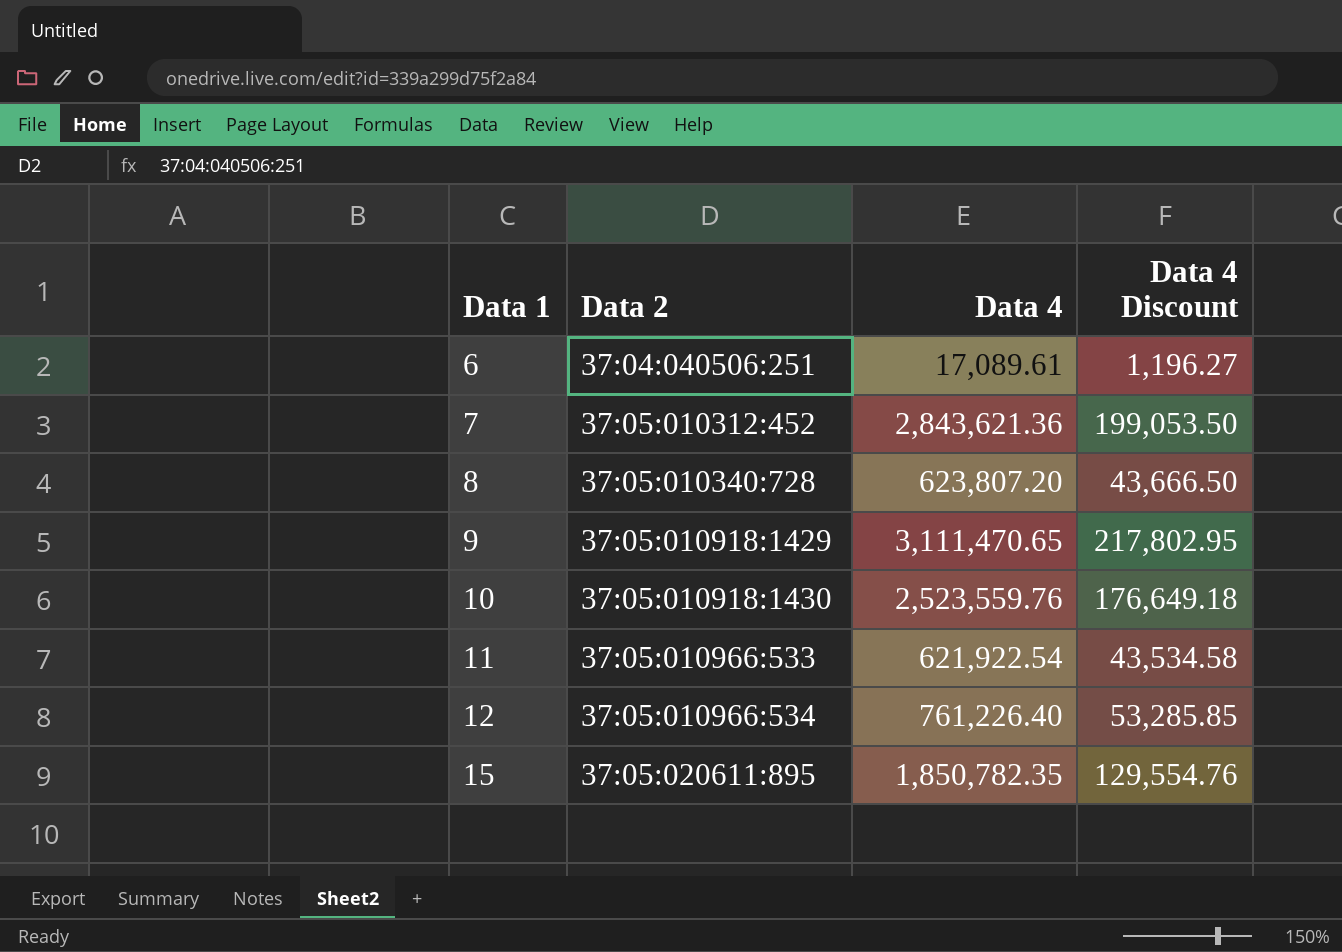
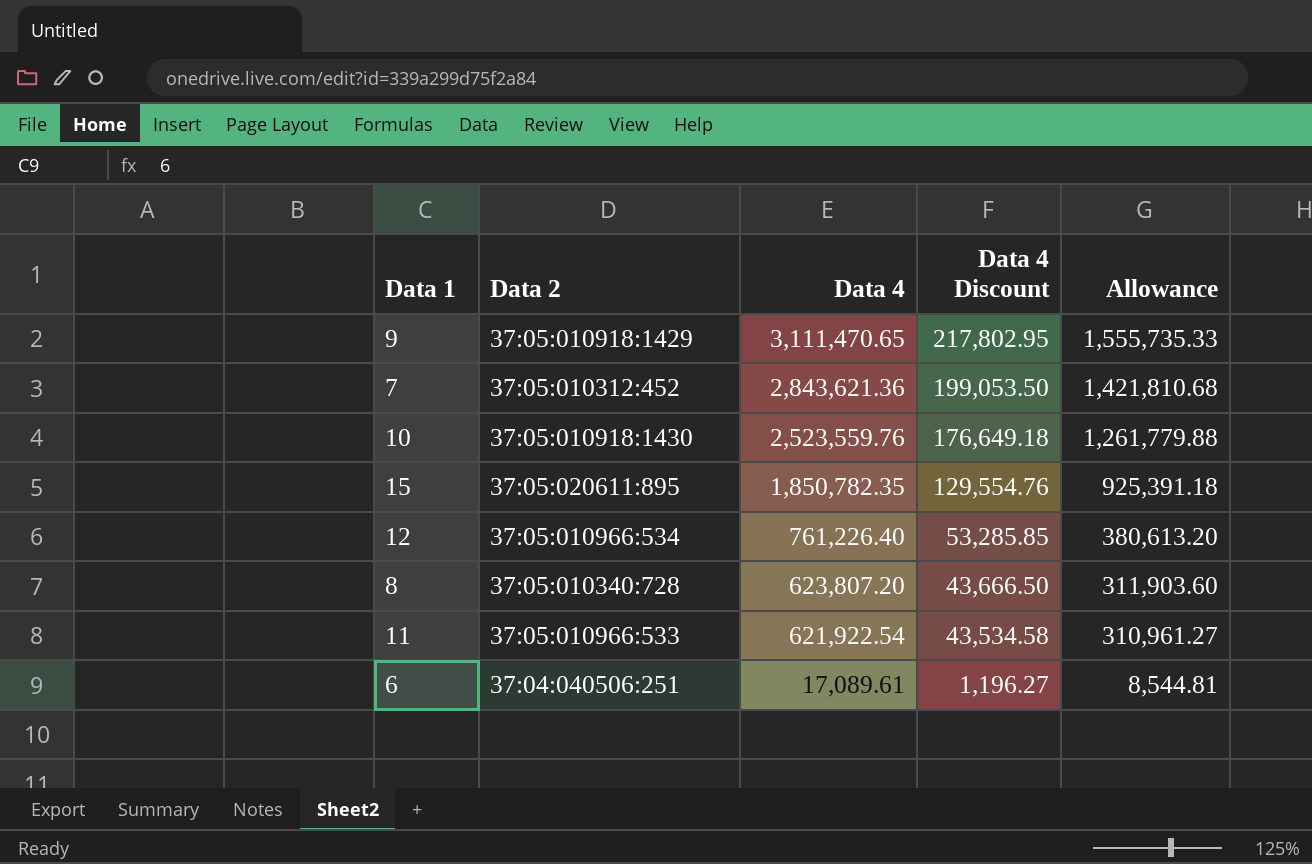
row order: Data 1 ascending -> Data 4 descending
column Allowance | formula: none -> [Data 4] * 0.5

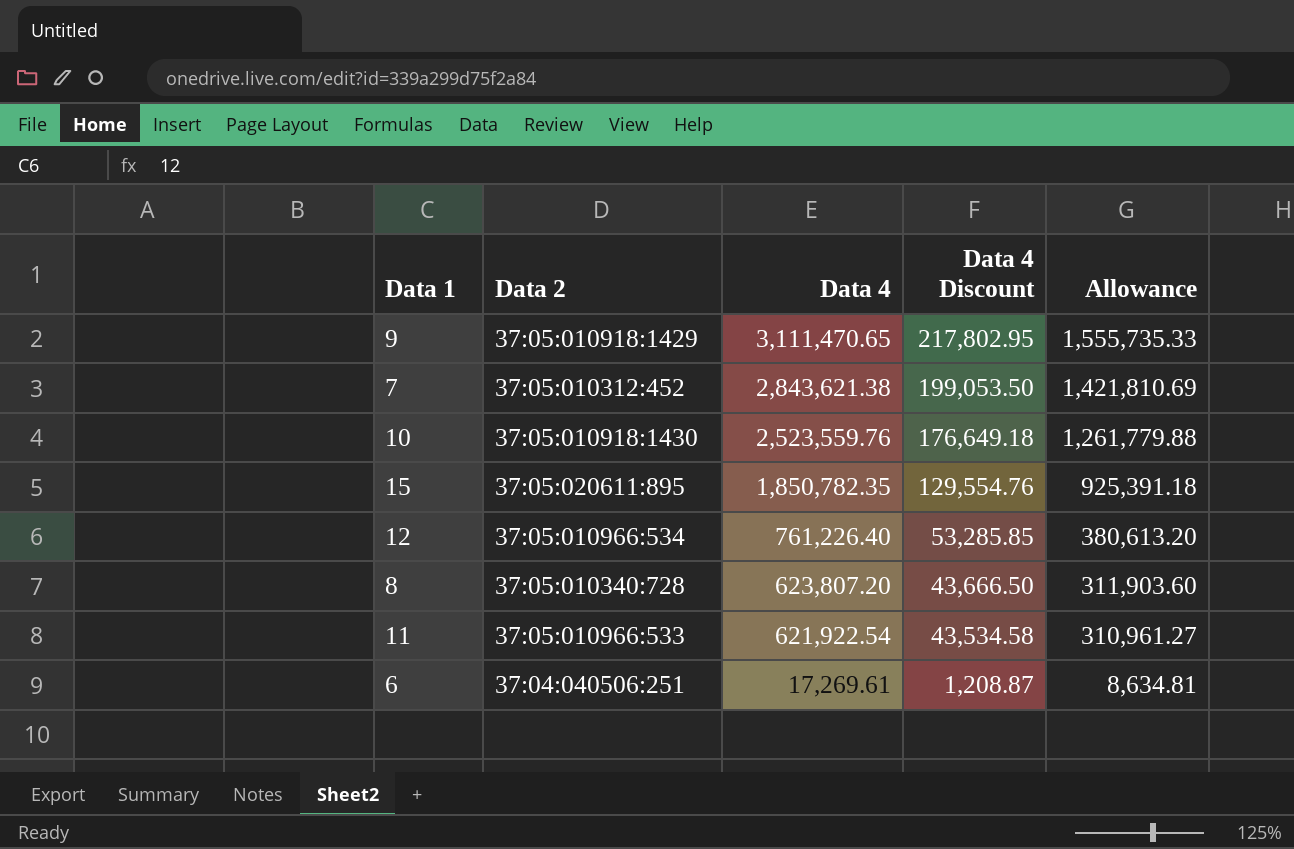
7 | Data 4: 2,843,621.36 -> 2,843,621.38
7 | Allowance: 1,421,810.68 -> 1,421,810.69
6 | Data 4: 17,089.61 -> 17,269.61
6 | Data 4 Discount: 1,196.27 -> 1,208.87
6 | Allowance: 8,544.81 -> 8,634.81

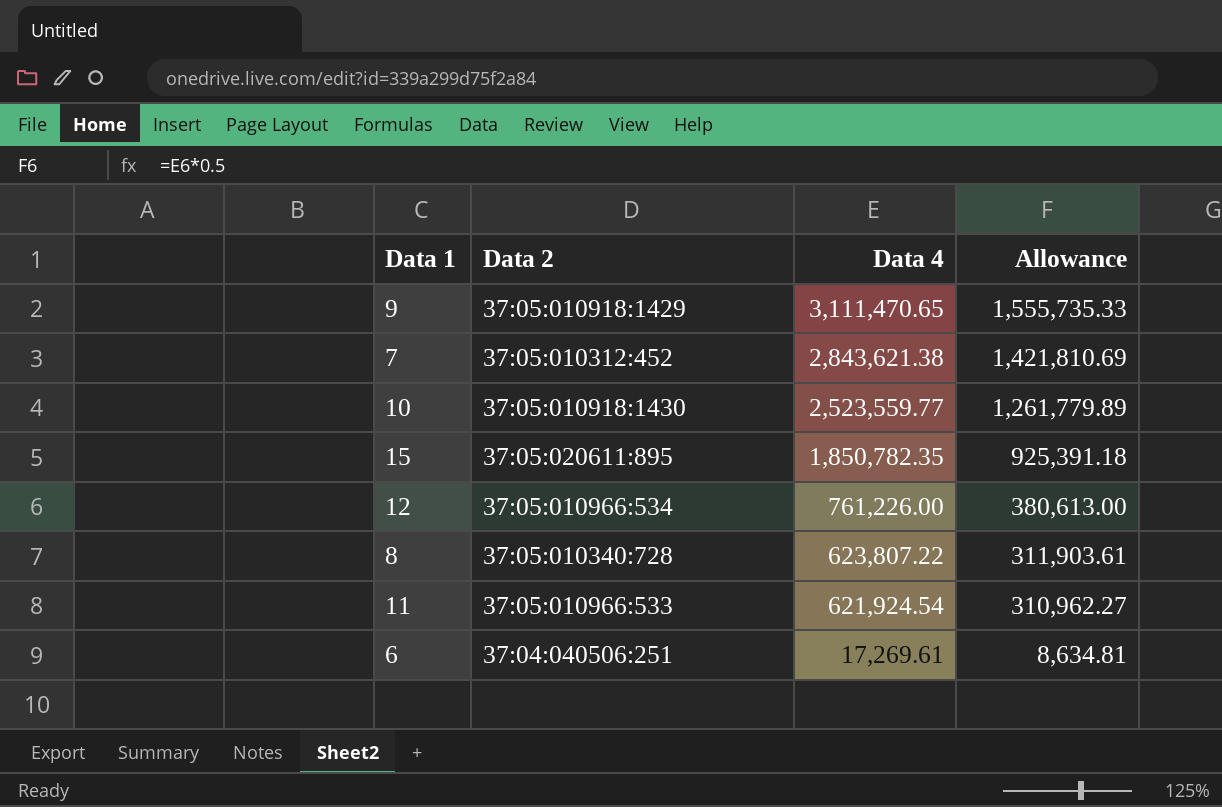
column Data 4 Discount | formula: [Data 4] * 0.07 -> none
10 | Data 4: 2,523,559.76 -> 2,523,559.77
10 | Allowance: 1,261,779.88 -> 1,261,779.89
12 | Data 4: 761,226.40 -> 761,226.00
12 | Allowance: 380,613.20 -> 380,613.00
8 | Data 4: 623,807.20 -> 623,807.22
8 | Allowance: 311,903.60 -> 311,903.61
11 | Data 4: 621,922.54 -> 621,924.54
11 | Allowance: 310,961.27 -> 310,962.27

